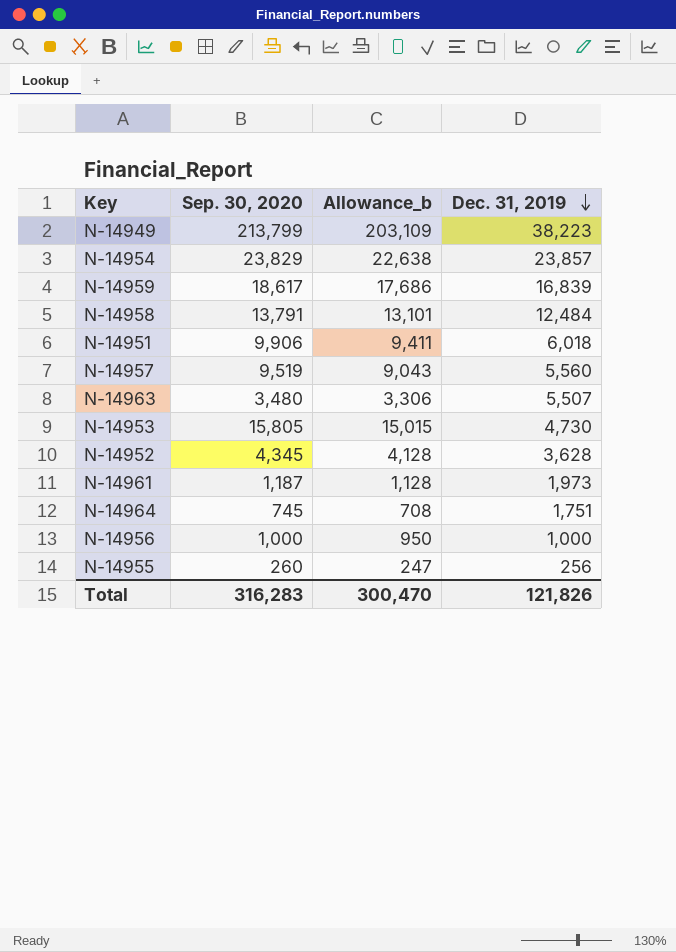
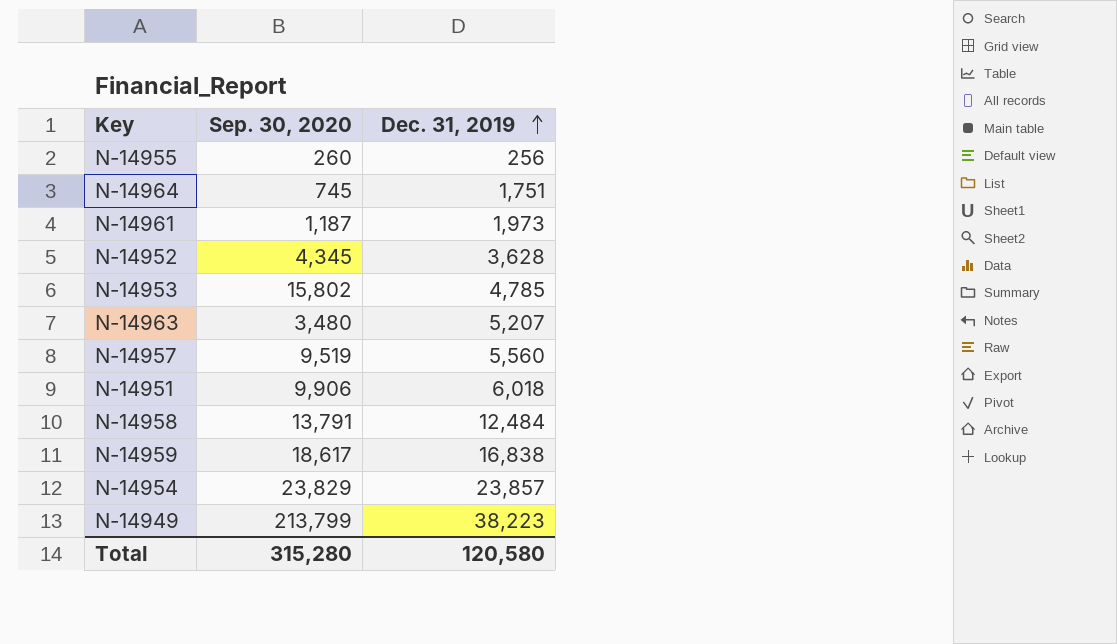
row order: Dec. 31, 2019 descending -> Dec. 31, 2019 ascending
column Allowance_b | formula: [Sep. 30, 2020] * 0.95 -> none
row N-14956: 1,000 | 950 | 1,000 -> none
N-14953 | Sep. 30, 2020: 15,805 -> 15,802
N-14953 | Dec. 31, 2019: 4,730 -> 4,785
N-14963 | Dec. 31, 2019: 5,507 -> 5,207
N-14959 | Dec. 31, 2019: 16,839 -> 16,838
Total | Sep. 30, 2020: 316,283 -> 315,280
Total | Dec. 31, 2019: 121,826 -> 120,580

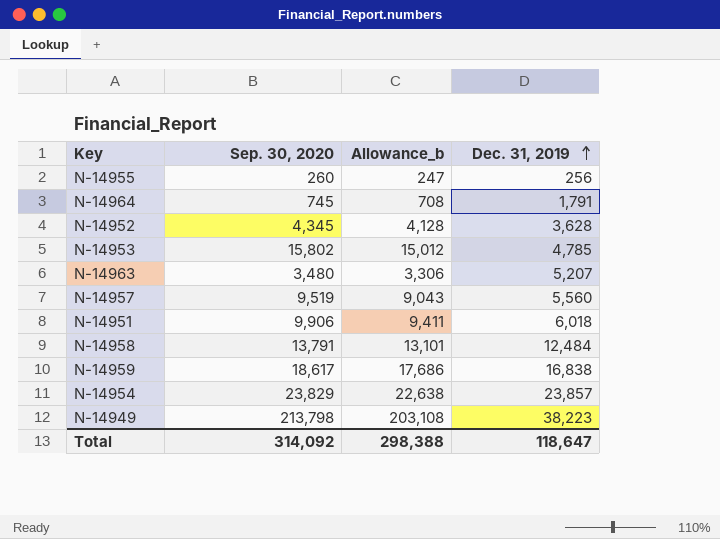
column Allowance_b | formula: none -> [Sep. 30, 2020] * 0.95
row N-14961: 1,187 | 1,973 -> none
N-14964 | Dec. 31, 2019: 1,751 -> 1,791
N-14949 | Sep. 30, 2020: 213,799 -> 213,798
Total | Sep. 30, 2020: 315,280 -> 314,092
Total | Dec. 31, 2019: 120,580 -> 118,647

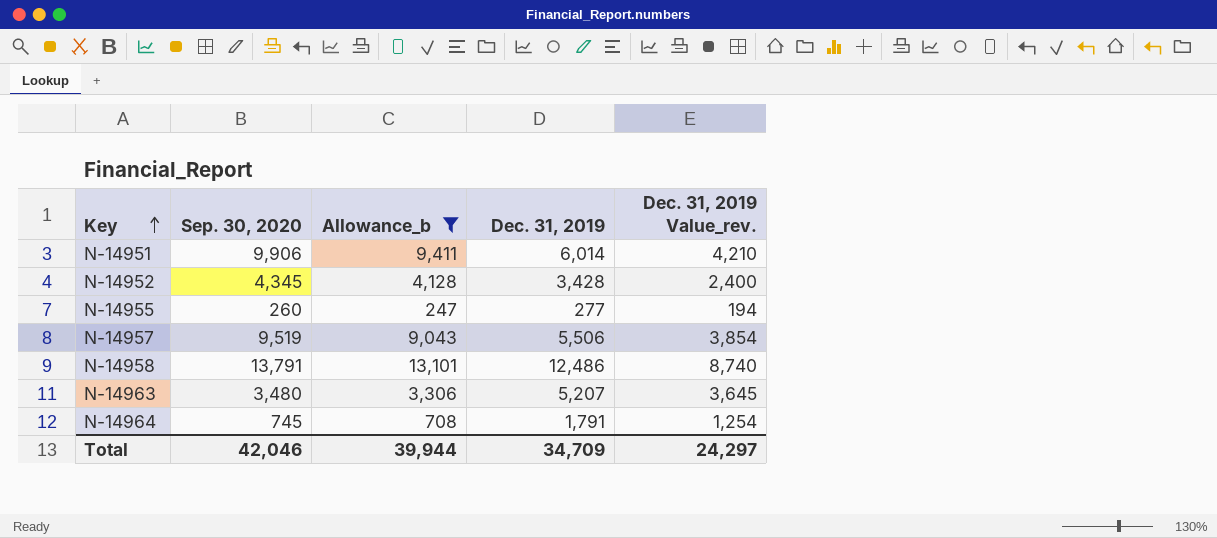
filter: none -> Allowance_b <= 13,101
row order: Dec. 31, 2019 ascending -> Key ascending
column Dec. 31, 2019 Value_rev. | formula: none -> [Dec. 31, 2019] * 0.7
N-14951 | Dec. 31, 2019: 6,018 -> 6,014
N-14952 | Dec. 31, 2019: 3,628 -> 3,428
N-14955 | Dec. 31, 2019: 256 -> 277
N-14957 | Dec. 31, 2019: 5,560 -> 5,506
N-14958 | Dec. 31, 2019: 12,484 -> 12,486
Total | Sep. 30, 2020: 314,092 -> 42,046
Total | Allowance_b: 298,388 -> 39,944
Total | Dec. 31, 2019: 118,647 -> 34,709

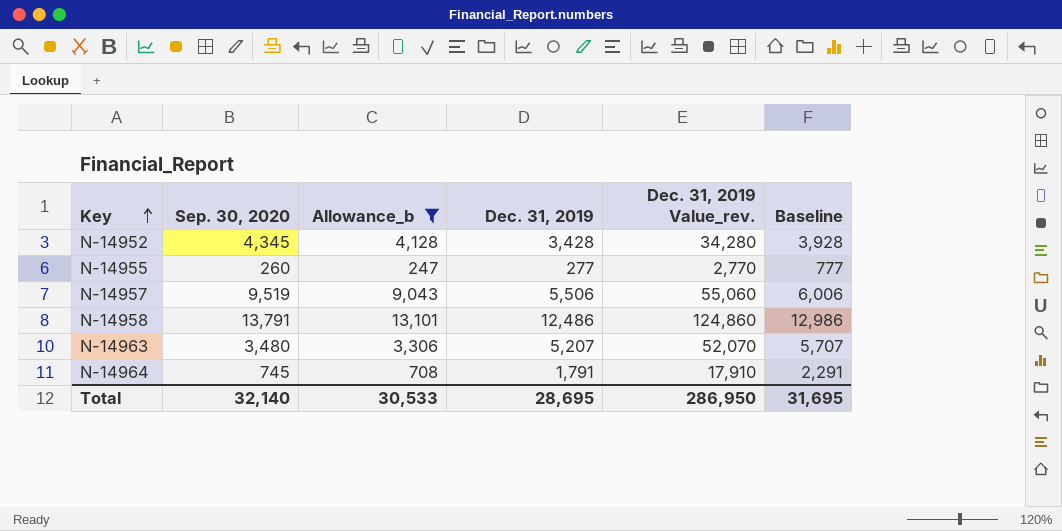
column Dec. 31, 2019 Value_rev. | formula: [Dec. 31, 2019] * 0.7 -> [Dec. 31, 2019] * 10
column Baseline | formula: none -> [Dec. 31, 2019] + 500
row N-14951: 9,906 | 9,411 | 6,014 | 4,210 -> none
Total | Sep. 30, 2020: 42,046 -> 32,140
Total | Allowance_b: 39,944 -> 30,533
Total | Dec. 31, 2019: 34,709 -> 28,695
Total | Dec. 31, 2019 Value_rev.: 24,297 -> 286,950

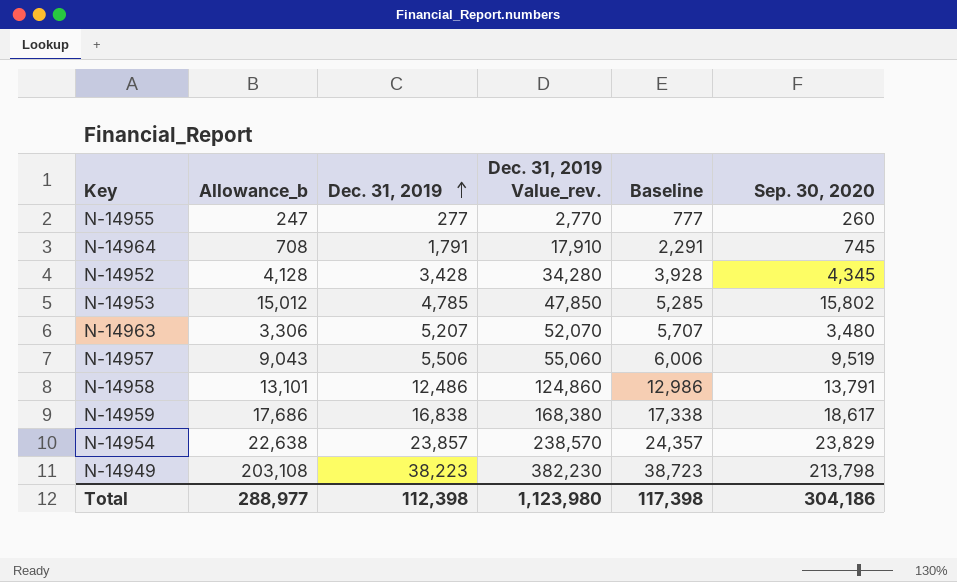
filter: Allowance_b <= 13,101 -> none
row order: Key ascending -> Dec. 31, 2019 ascending
column Sep. 30, 2020 | position: 2 -> 6
Total | Allowance_b: 30,533 -> 288,977
Total | Dec. 31, 2019: 28,695 -> 112,398
Total | Dec. 31, 2019 Value_rev.: 286,950 -> 1,123,980
Total | Baseline: 31,695 -> 117,398
Total | Sep. 30, 2020: 32,140 -> 304,186

